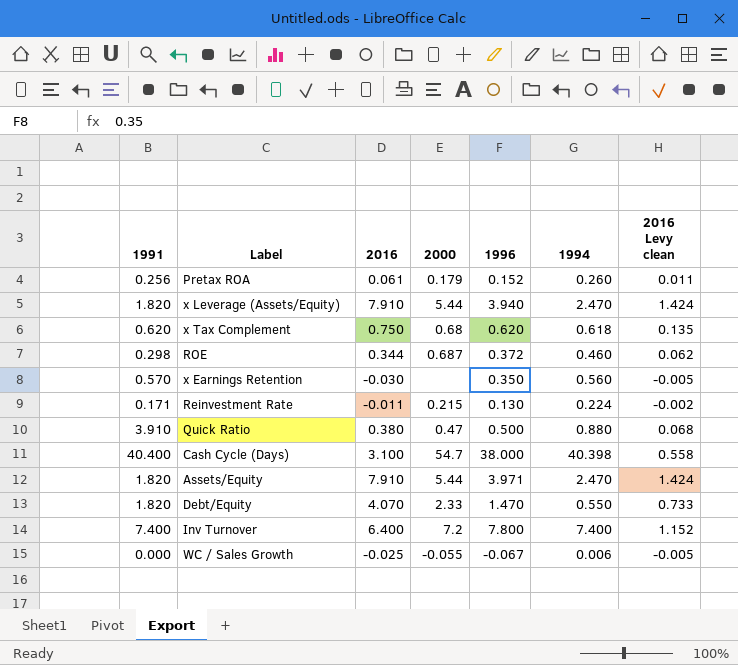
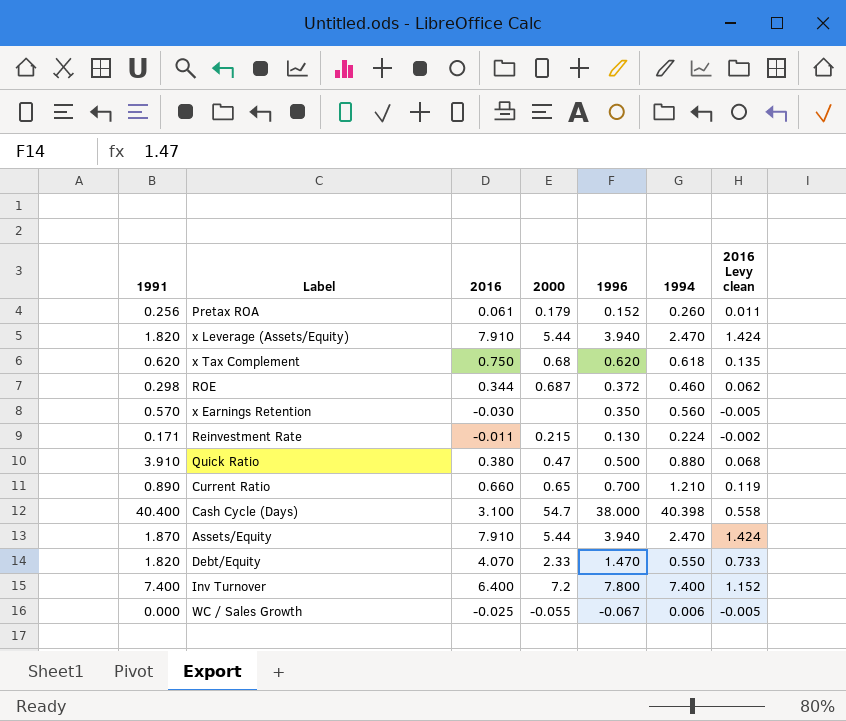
row Current Ratio: none -> 0.890 | 0.660 | 0.65 | 0.700 | 1.210 | 0.119
Assets/Equity | 1991: 1.820 -> 1.870
Assets/Equity | 1996: 3.971 -> 3.940

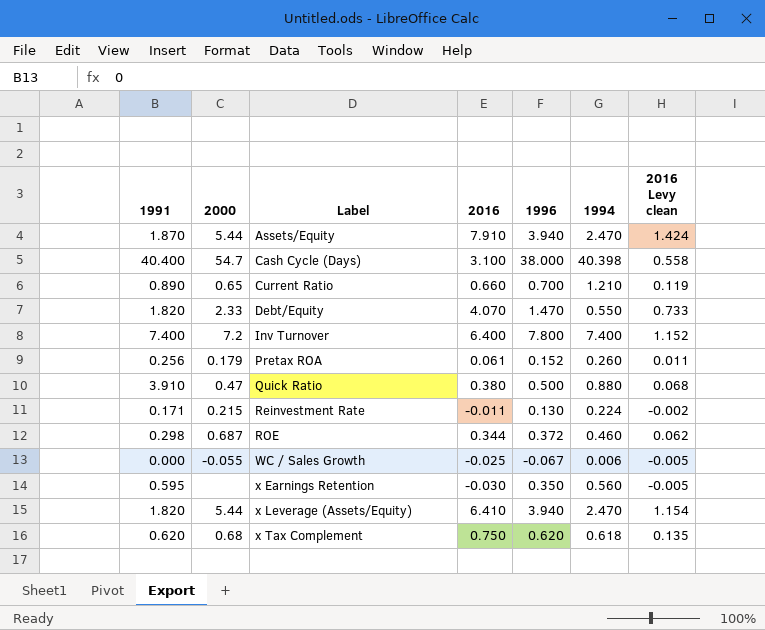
row order: none -> Label ascending
column 2000 | position: 4 -> 2
x Earnings Retention | 1991: 0.570 -> 0.595
x Leverage (Assets/Equity) | 2016: 7.910 -> 6.410
x Leverage (Assets/Equity) | 2016 Levy clean: 1.424 -> 1.154

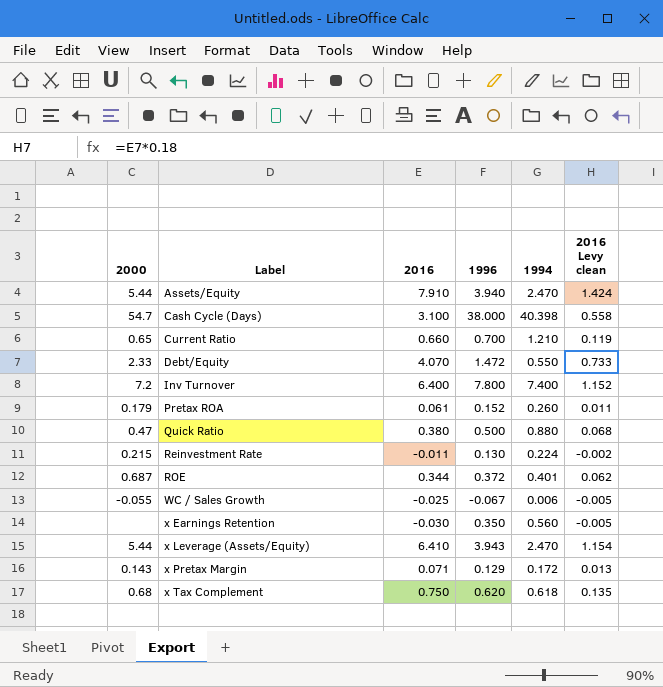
column 1991 | position: 1 -> none
Debt/Equity | 1996: 1.470 -> 1.472
ROE | 1994: 0.460 -> 0.401
x Leverage (Assets/Equity) | 1996: 3.940 -> 3.943
row x Pretax Margin: none -> 0.143 | 0.071 | 0.129 | 0.172 | 0.013

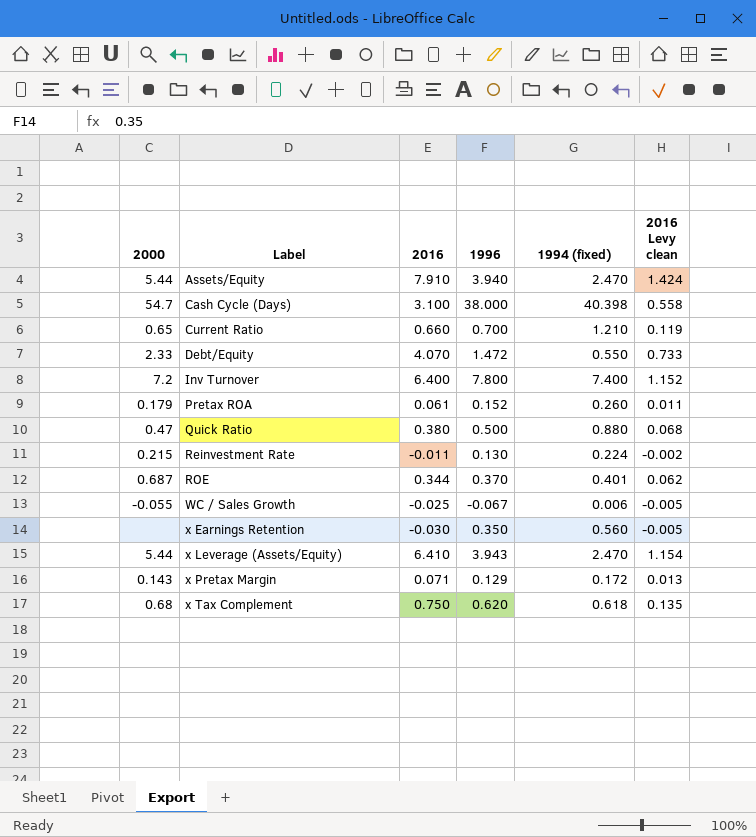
column name: 1994 -> 1994 (fixed)
ROE | 1996: 0.372 -> 0.370

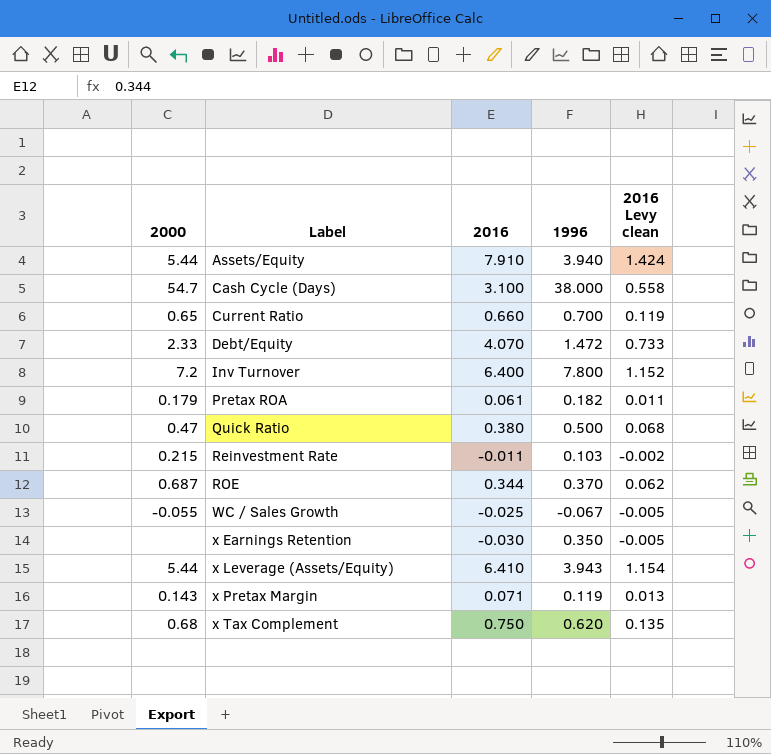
column 1994 (fixed) | position: 5 -> none
Pretax ROA | 1996: 0.152 -> 0.182
Reinvestment Rate | 1996: 0.130 -> 0.103
x Pretax Margin | 1996: 0.129 -> 0.119

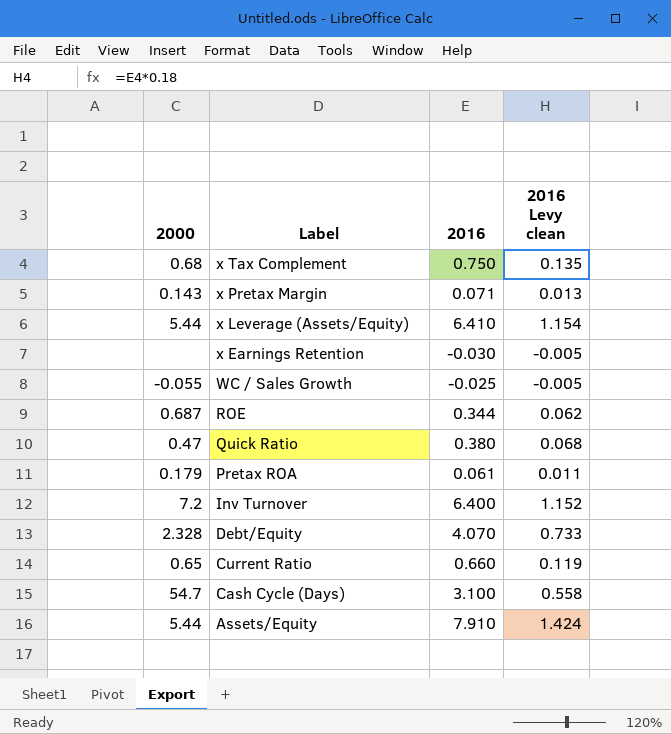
row order: Label ascending -> Label descending
column 1996 | position: 4 -> none
row Reinvestment Rate: 0.215 | -0.011 | 0.103 | -0.002 -> none
Debt/Equity | 2000: 2.33 -> 2.328

